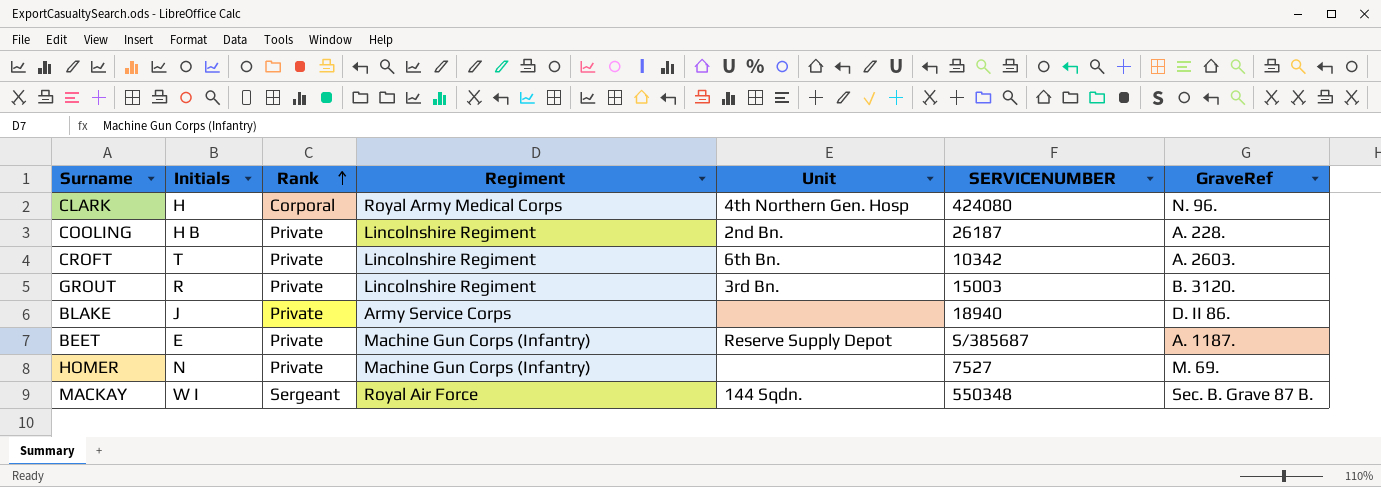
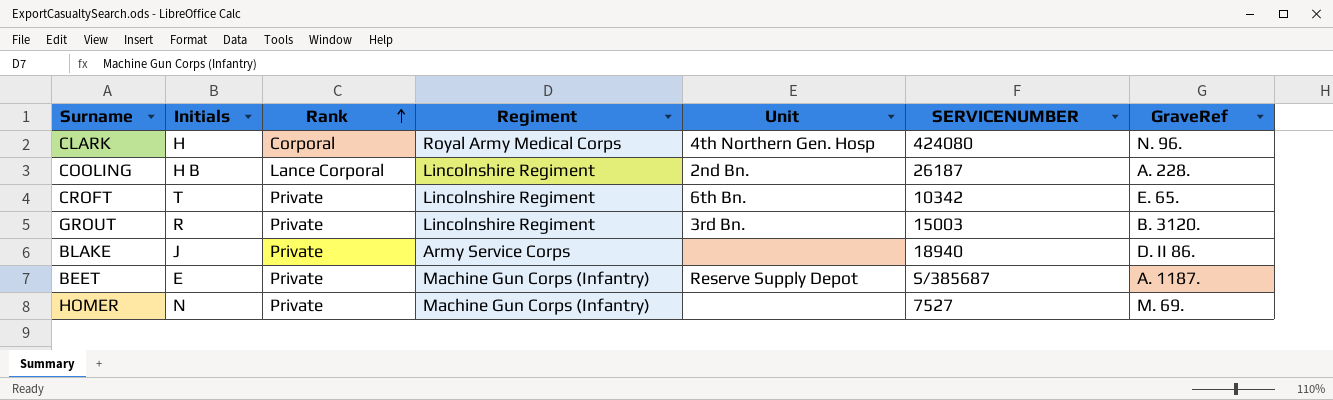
row MACKAY: W I | Sergeant | Royal Air Force | 144 Sqdn. | 550348 | Sec. B. Grave 87 B. -> none
COOLING | Rank: Private -> Lance Corporal
CROFT | GraveRef: A. 2603. -> E. 65.

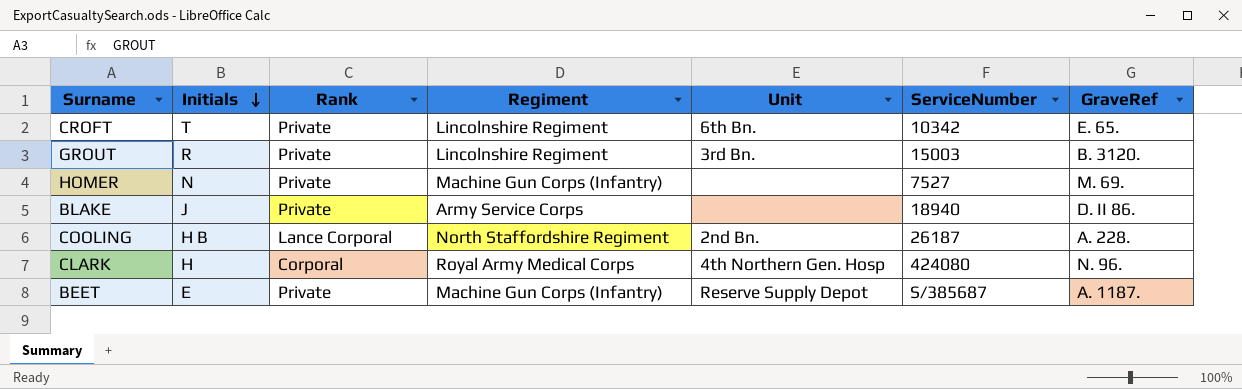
row order: Rank ascending -> Initials descending
column name: SERVICENUMBER -> ServiceNumber
COOLING | Regiment: Lincolnshire Regiment -> North Staffordshire Regiment

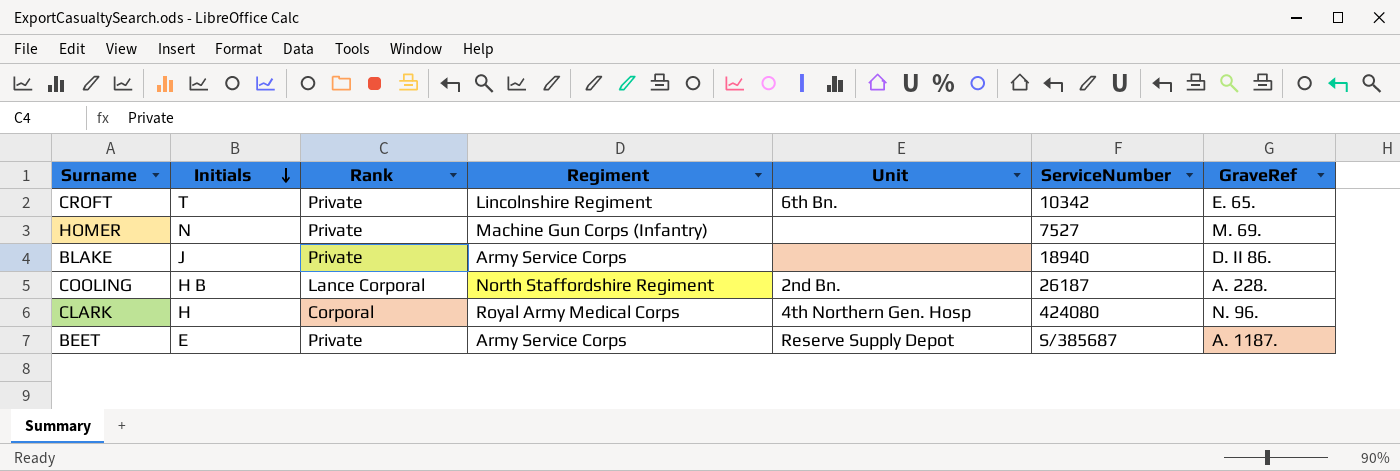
row GROUT: R | Private | Lincolnshire Regiment | 3rd Bn. | 15003 | B. 3120. -> none
BEET | Regiment: Machine Gun Corps (Infantry) -> Army Service Corps

